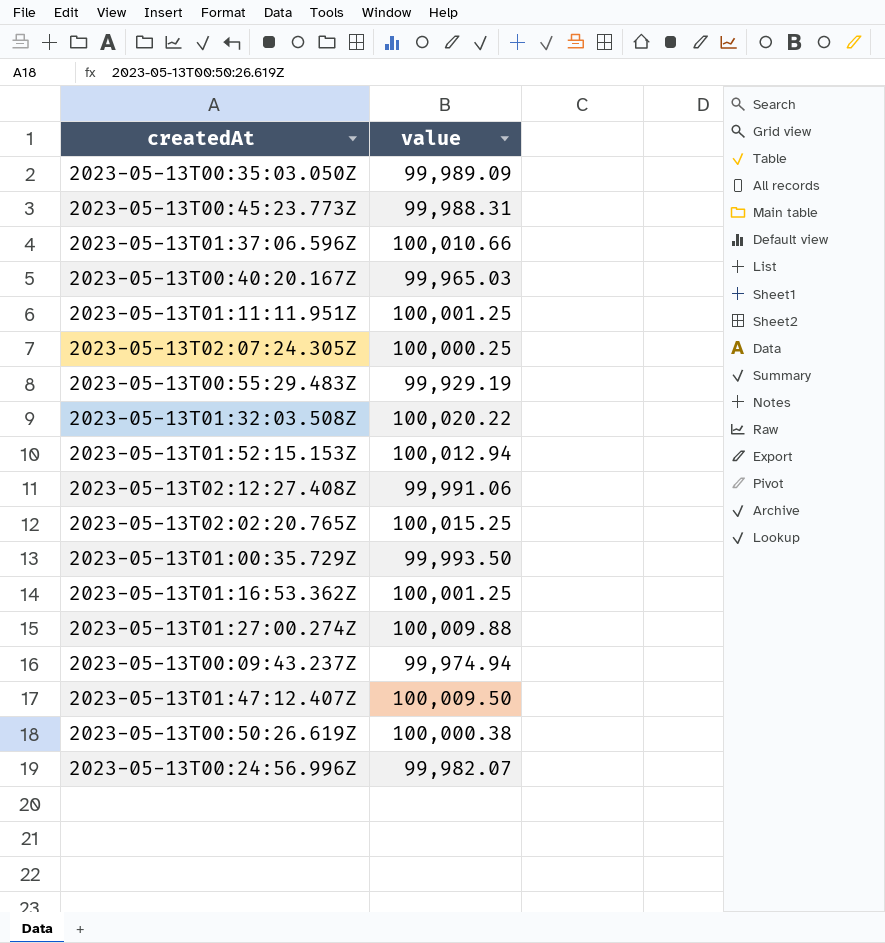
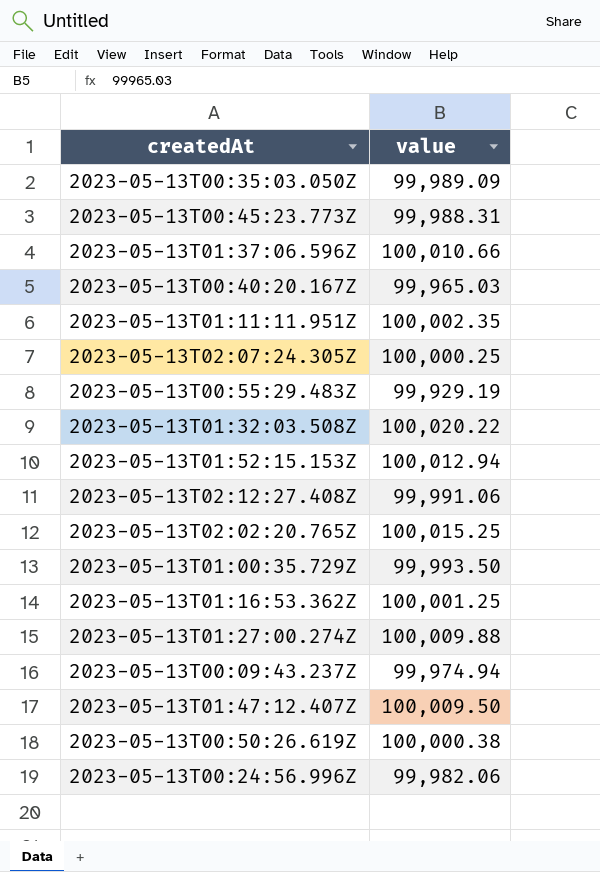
2023-05-13T01:11:11.951Z | value: 100,001.25 -> 100,002.35
2023-05-13T00:24:56.996Z | value: 99,982.07 -> 99,982.06

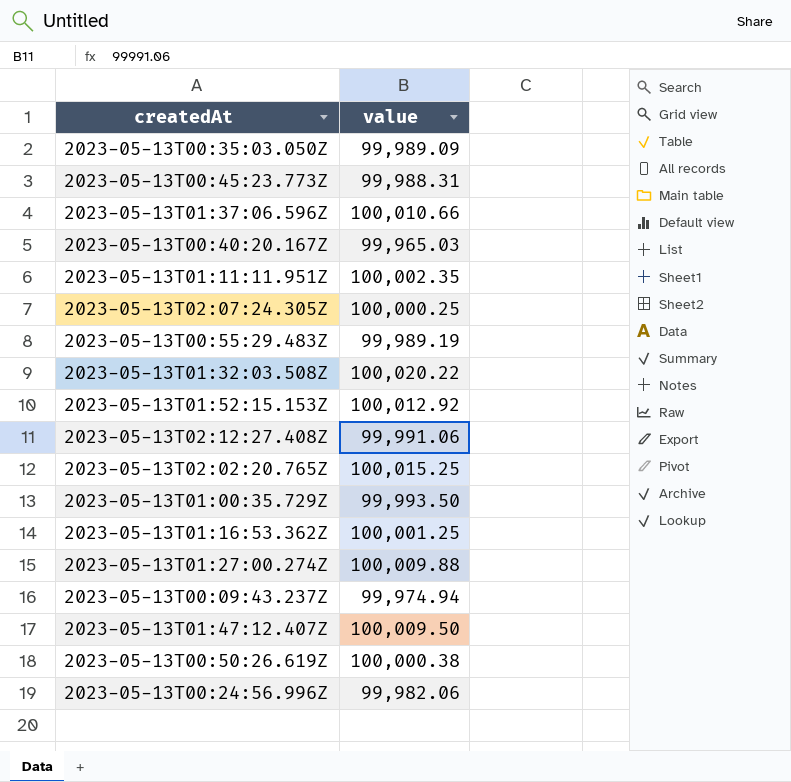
2023-05-13T00:55:29.483Z | value: 99,929.19 -> 99,989.19
2023-05-13T01:52:15.153Z | value: 100,012.94 -> 100,012.92

